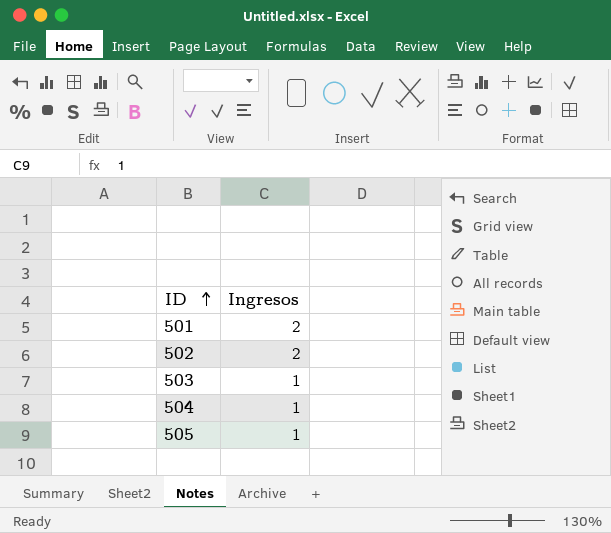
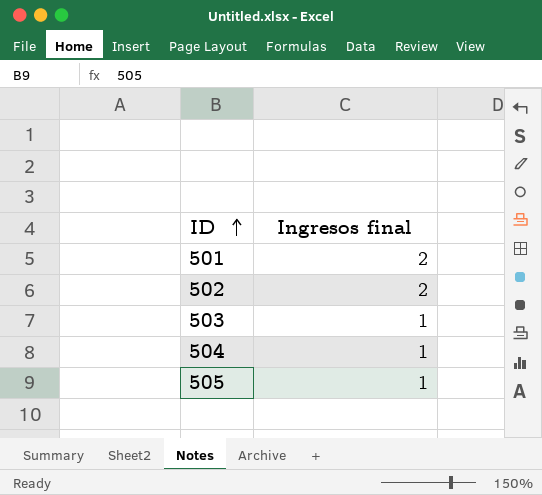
column name: Ingresos -> Ingresos final

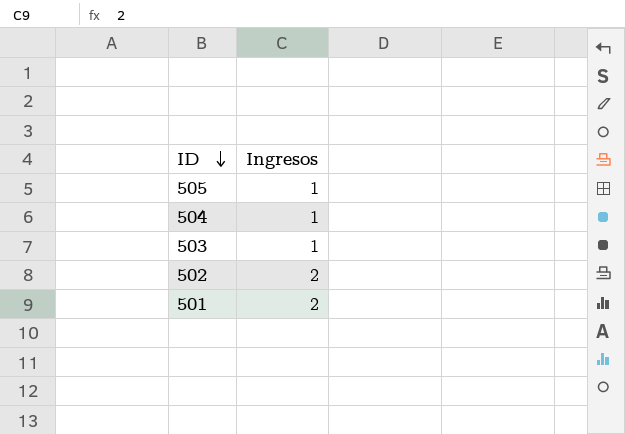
row order: ID ascending -> ID descending
column name: Ingresos final -> Ingresos

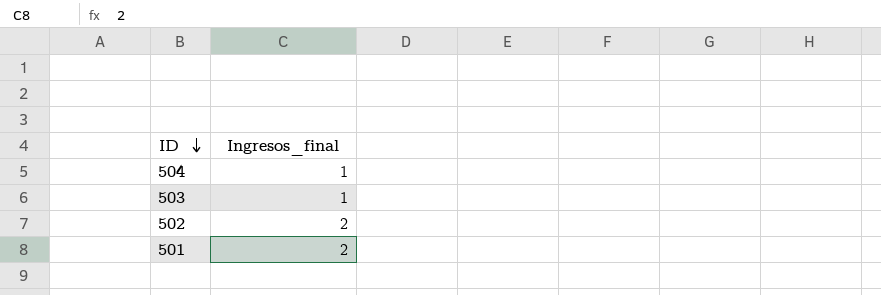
column name: Ingresos -> Ingresos_final
row 505: 1 -> none

